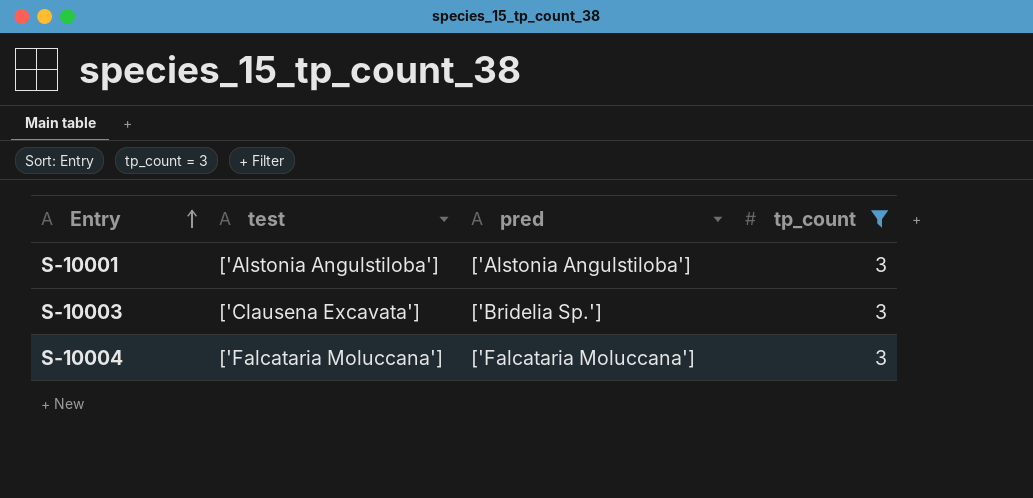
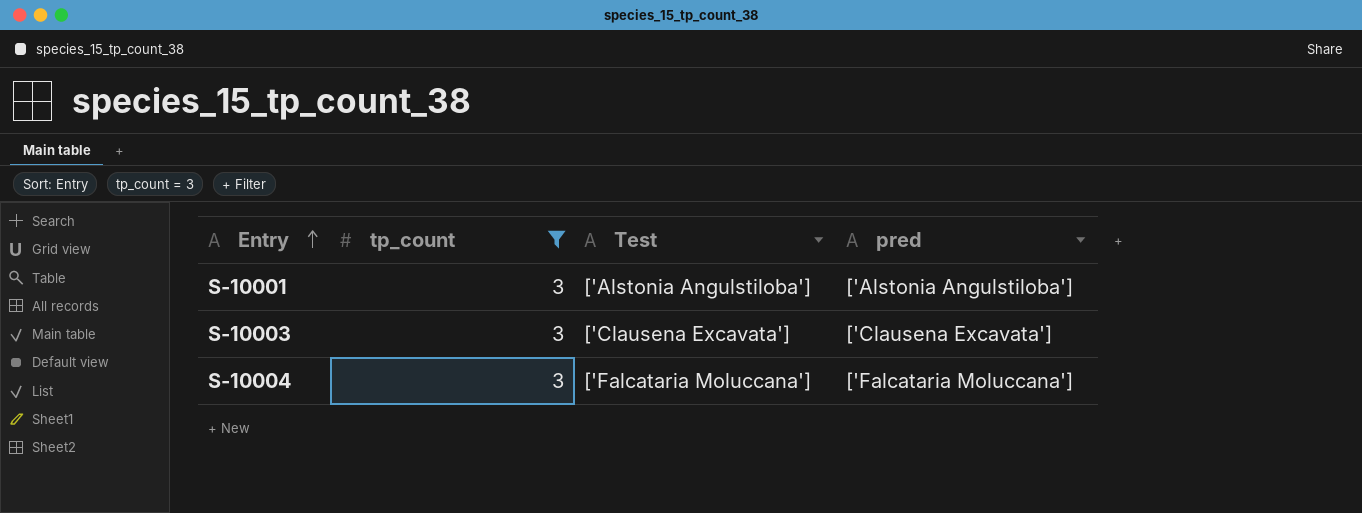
column tp_count | position: 4 -> 2
column name: test -> Test
S-10003 | pred: ['Bridelia Sp.'] -> ['Clausena Excavata']

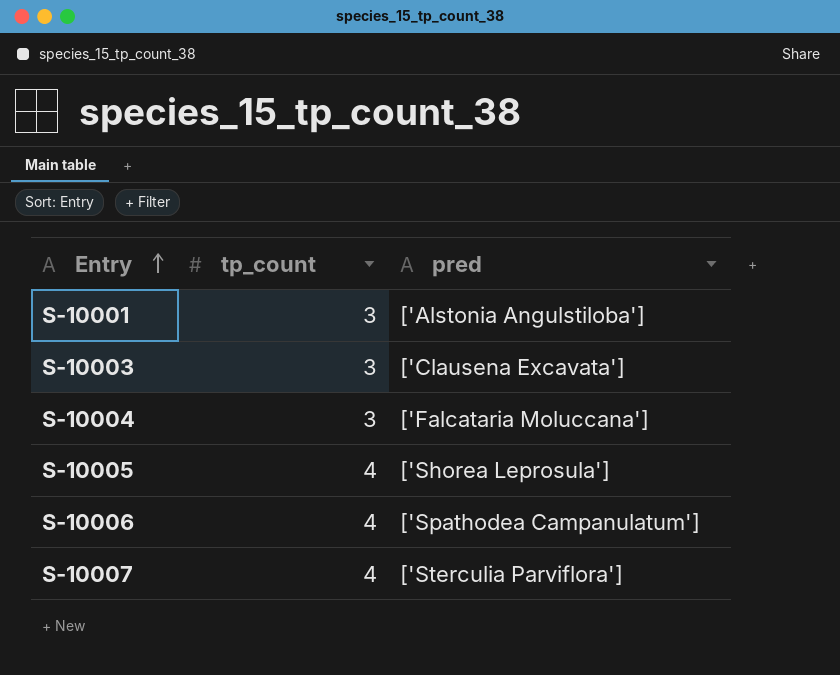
filter: tp_count = 3 -> none
column Test | position: 3 -> none

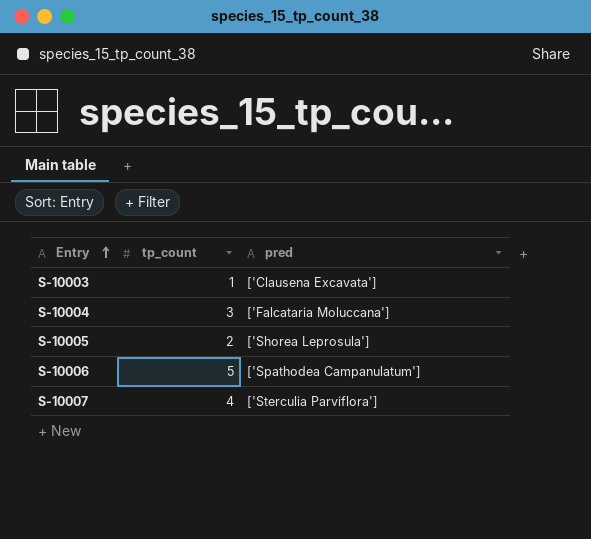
row S-10001: 3 | ['Alstonia Angulstiloba'] -> none
S-10003 | tp_count: 3 -> 1
S-10005 | tp_count: 4 -> 2
S-10006 | tp_count: 4 -> 5

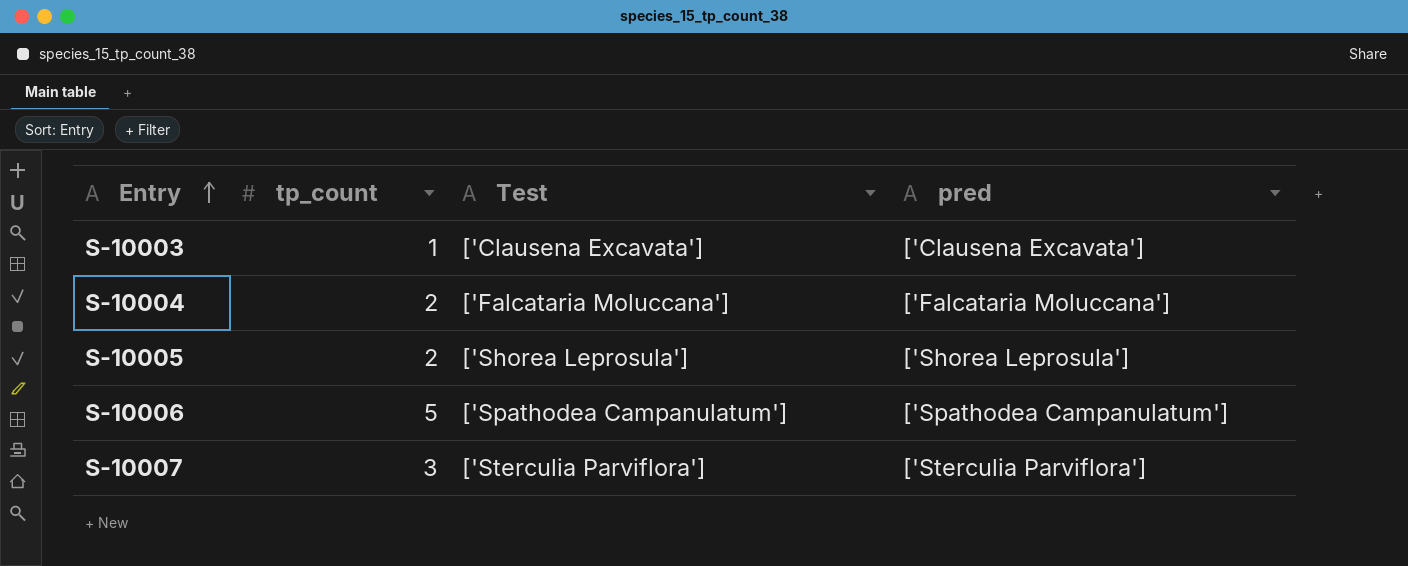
column Test | position: none -> 3
S-10004 | tp_count: 3 -> 2
S-10007 | tp_count: 4 -> 3

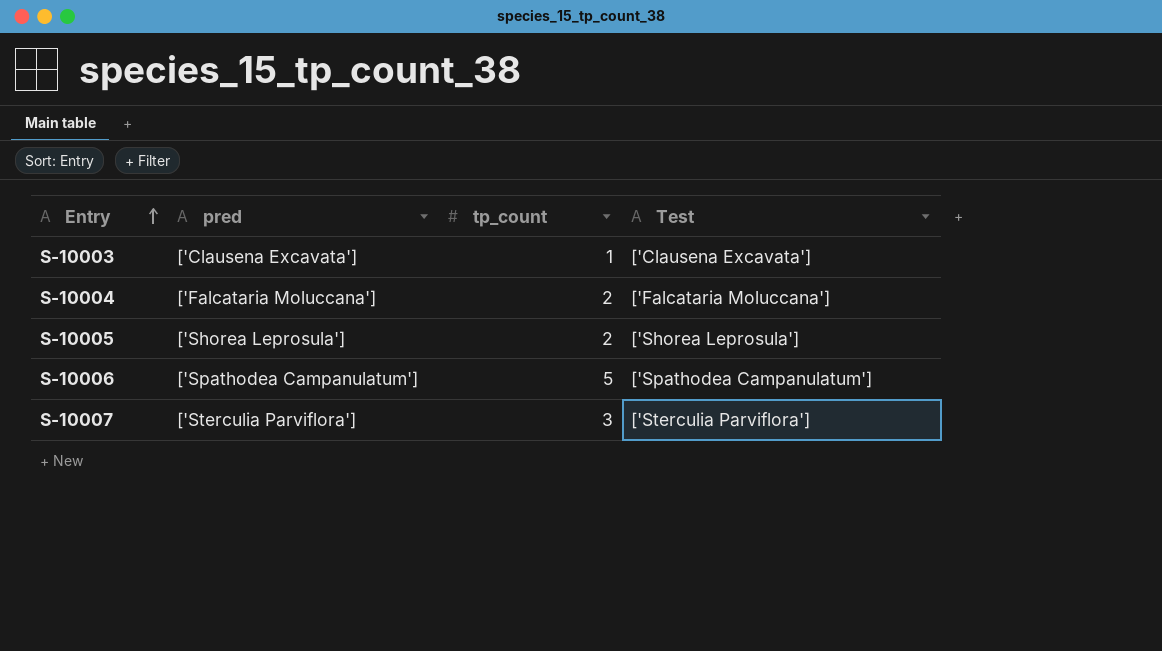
column pred | position: 4 -> 2

